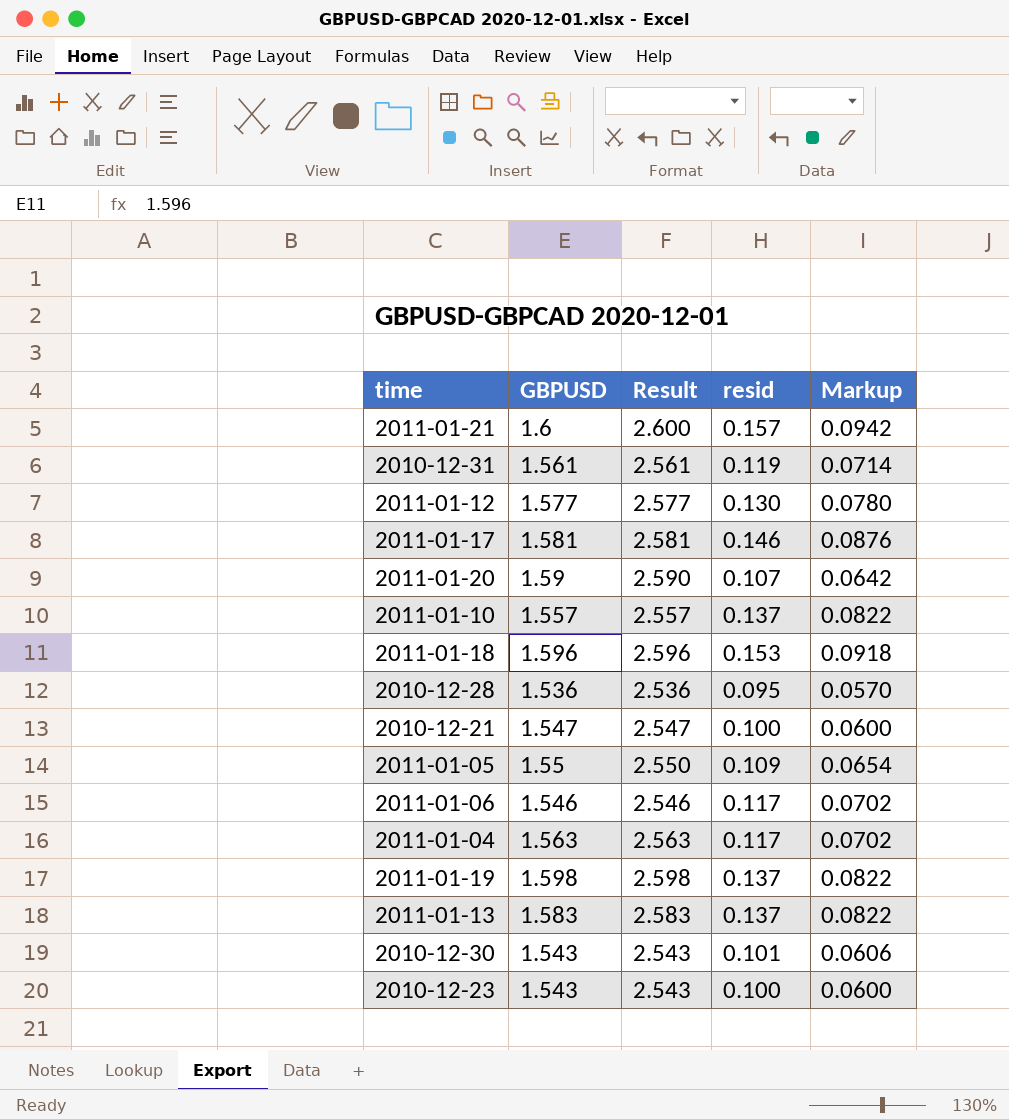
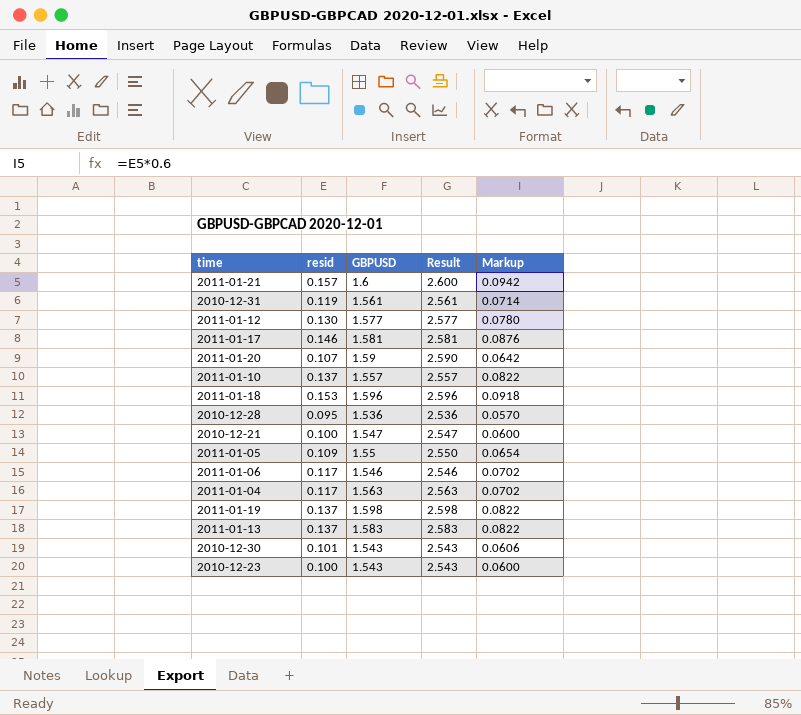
column resid | position: 4 -> 2

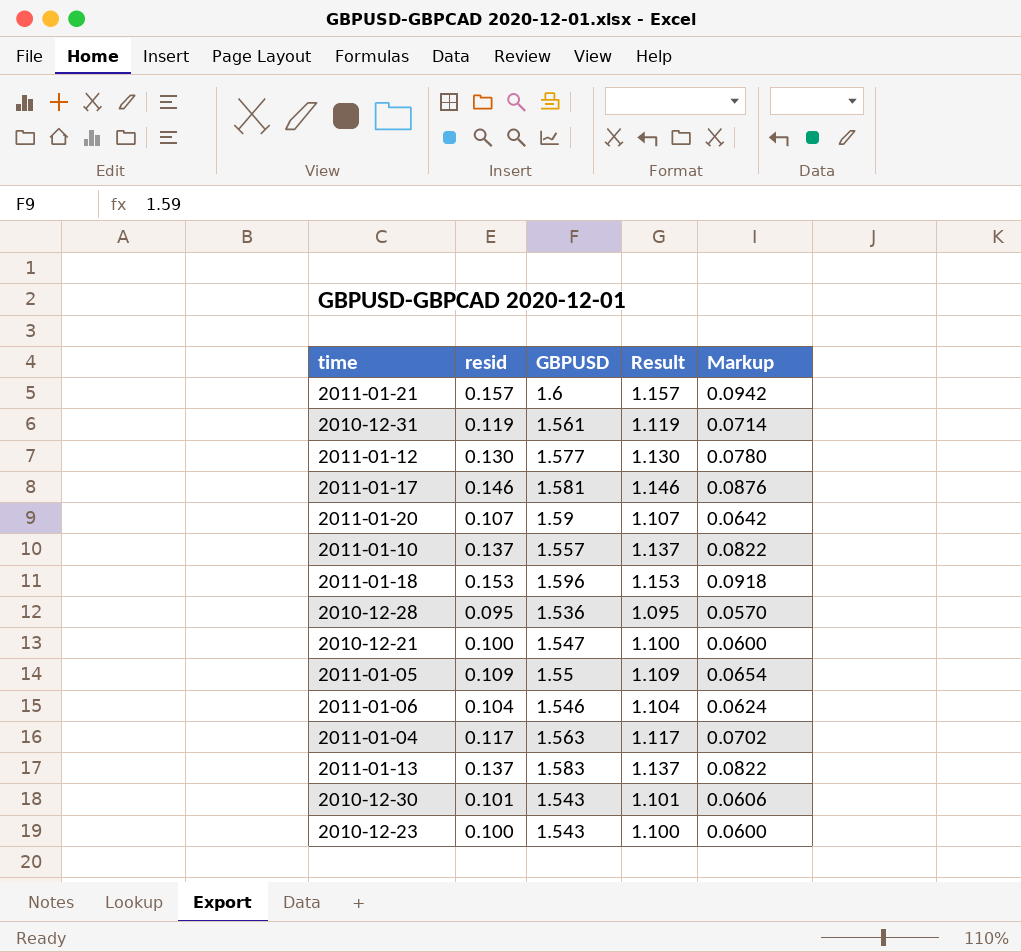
column Result | formula: [GBPUSD] + 1 -> [resid] + 1
row 2011-01-19: 0.137 | 1.598 | 2.598 | 0.0822 -> none
2011-01-06 | resid: 0.117 -> 0.104
2011-01-06 | Markup: 0.0702 -> 0.0624

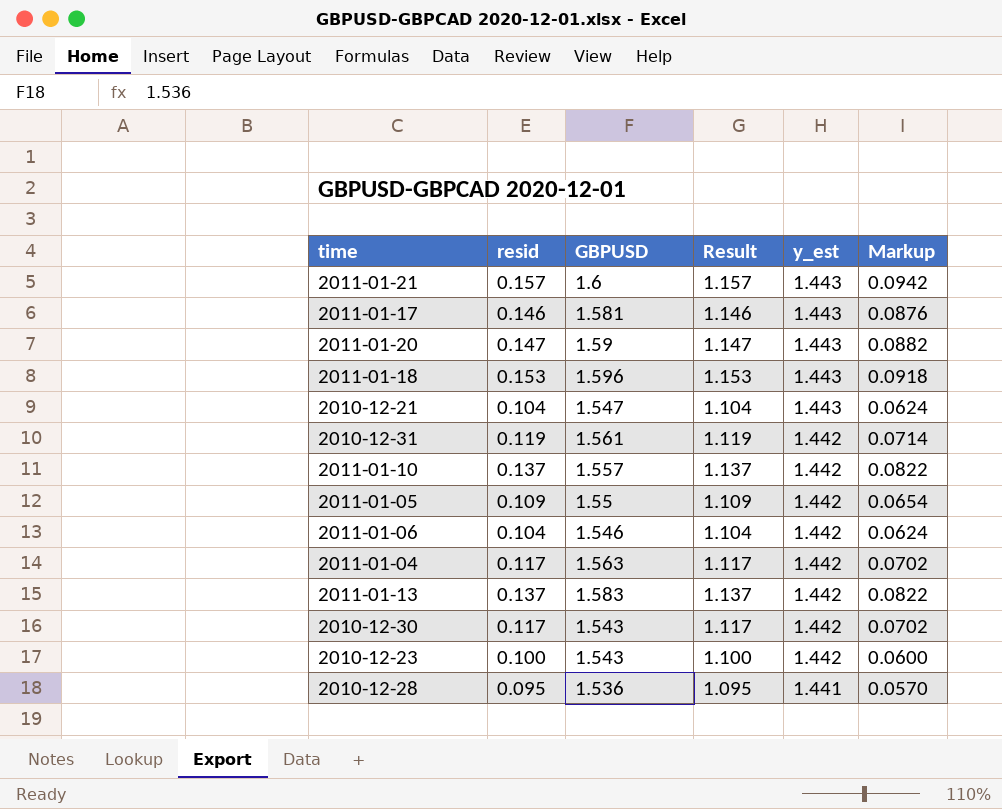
row order: none -> y_est descending
column y_est | position: none -> 5
row 2011-01-12: 0.130 | 1.577 | 1.130 | 0.0780 -> none
2011-01-20 | resid: 0.107 -> 0.147
2011-01-20 | Result: 1.107 -> 1.147
2011-01-20 | Markup: 0.0642 -> 0.0882
2010-12-21 | resid: 0.100 -> 0.104
2010-12-21 | Result: 1.100 -> 1.104
2010-12-21 | Markup: 0.0600 -> 0.0624
2010-12-30 | resid: 0.101 -> 0.117
2010-12-30 | Result: 1.101 -> 1.117
2010-12-30 | Markup: 0.0606 -> 0.0702

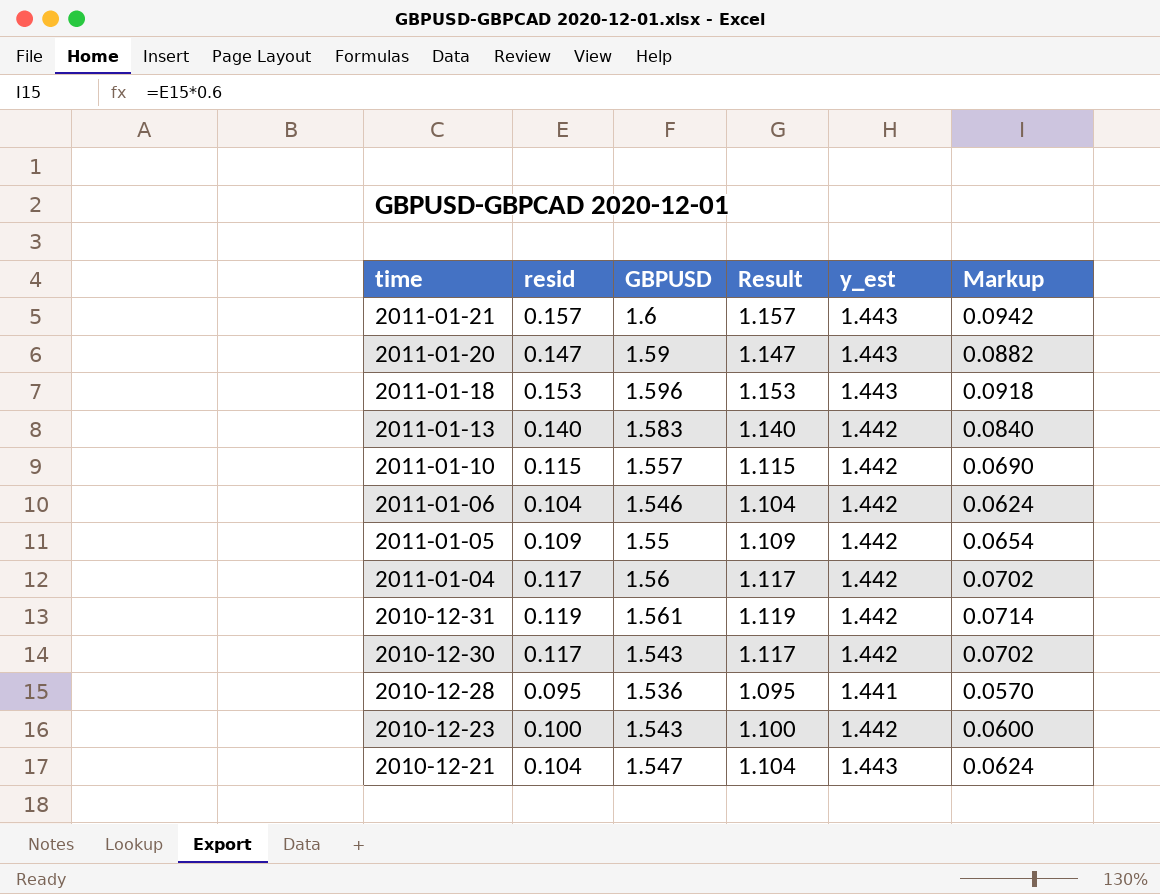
row order: y_est descending -> time descending
row 2011-01-17: 0.146 | 1.581 | 1.146 | 1.443 | 0.0876 -> none
2011-01-13 | resid: 0.137 -> 0.140
2011-01-13 | Result: 1.137 -> 1.140
2011-01-13 | Markup: 0.0822 -> 0.0840
2011-01-10 | resid: 0.137 -> 0.115
2011-01-10 | Result: 1.137 -> 1.115
2011-01-10 | Markup: 0.0822 -> 0.0690
2011-01-04 | GBPUSD: 1.563 -> 1.56

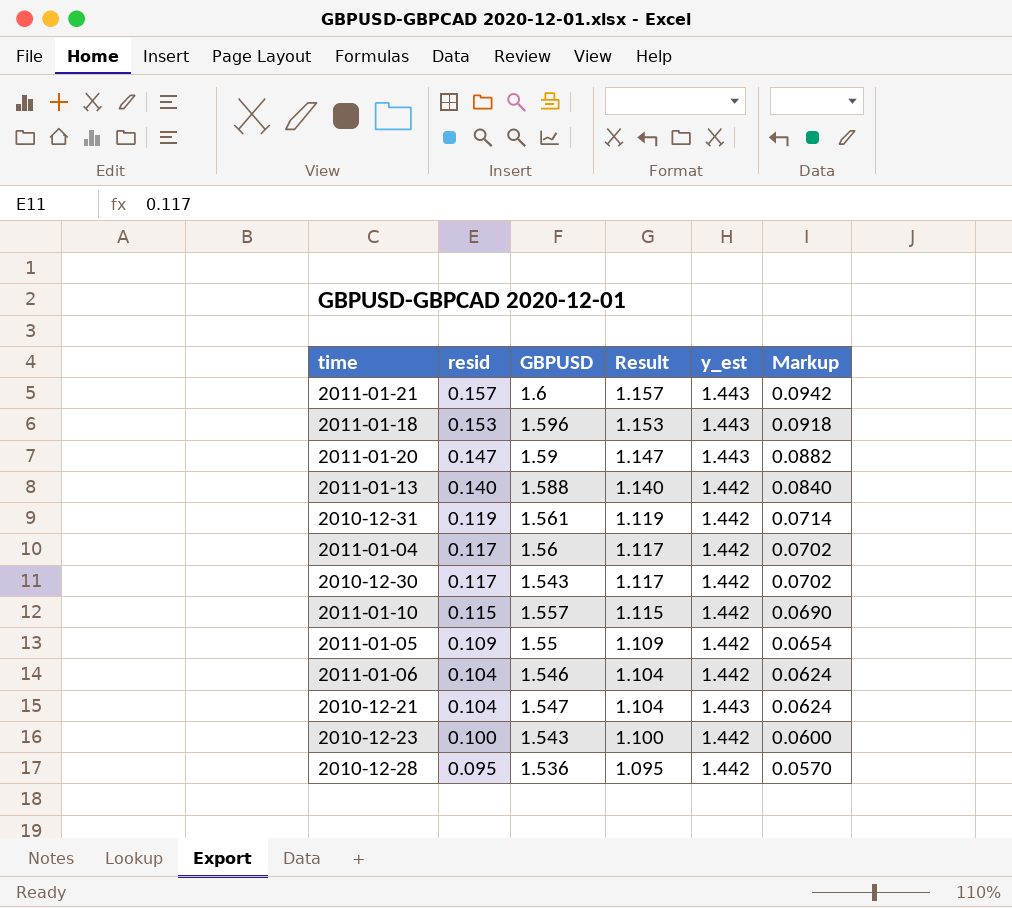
row order: time descending -> resid descending
2011-01-13 | GBPUSD: 1.583 -> 1.588
2010-12-28 | y_est: 1.441 -> 1.442

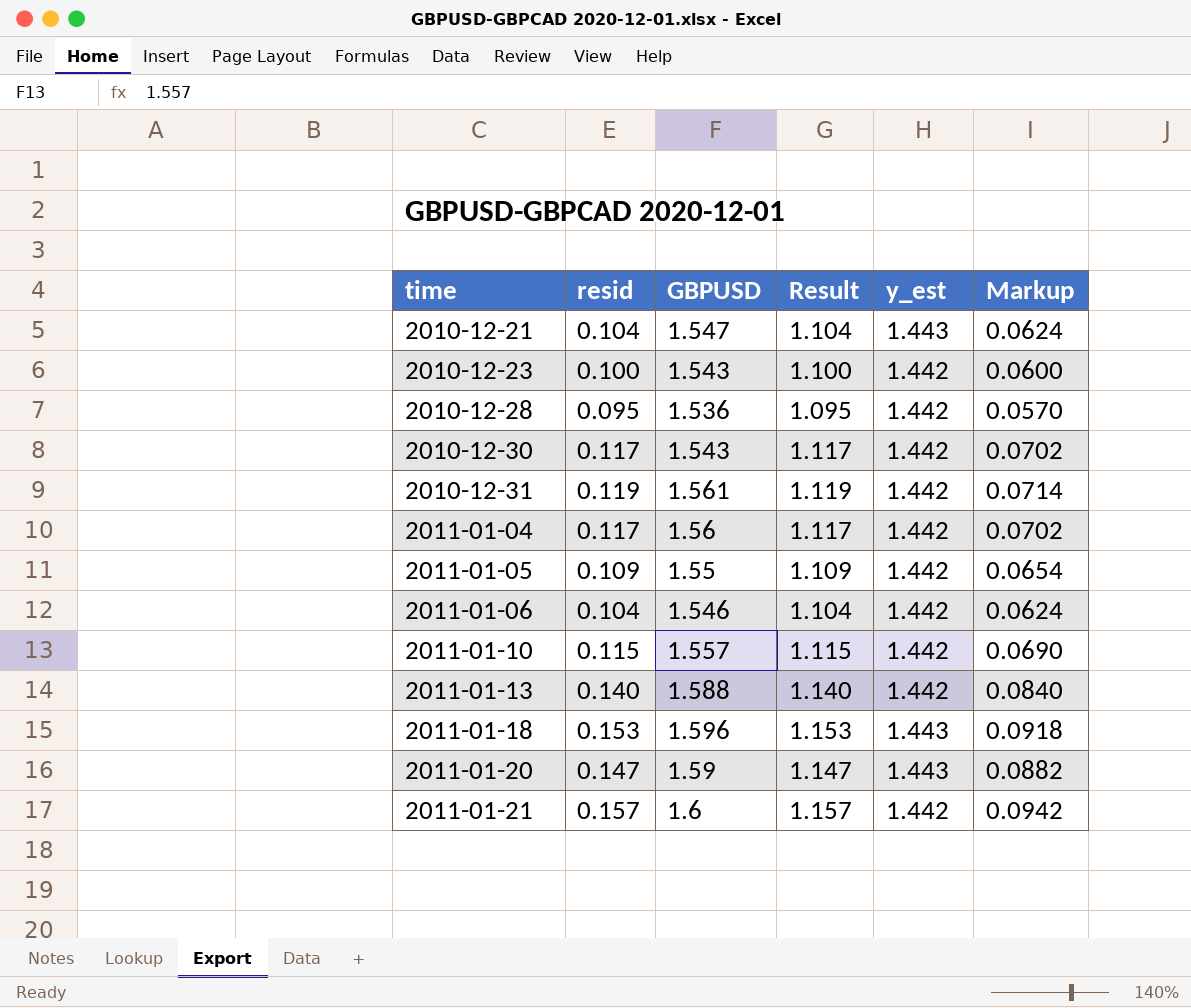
row order: resid descending -> time ascending
2011-01-21 | y_est: 1.443 -> 1.442

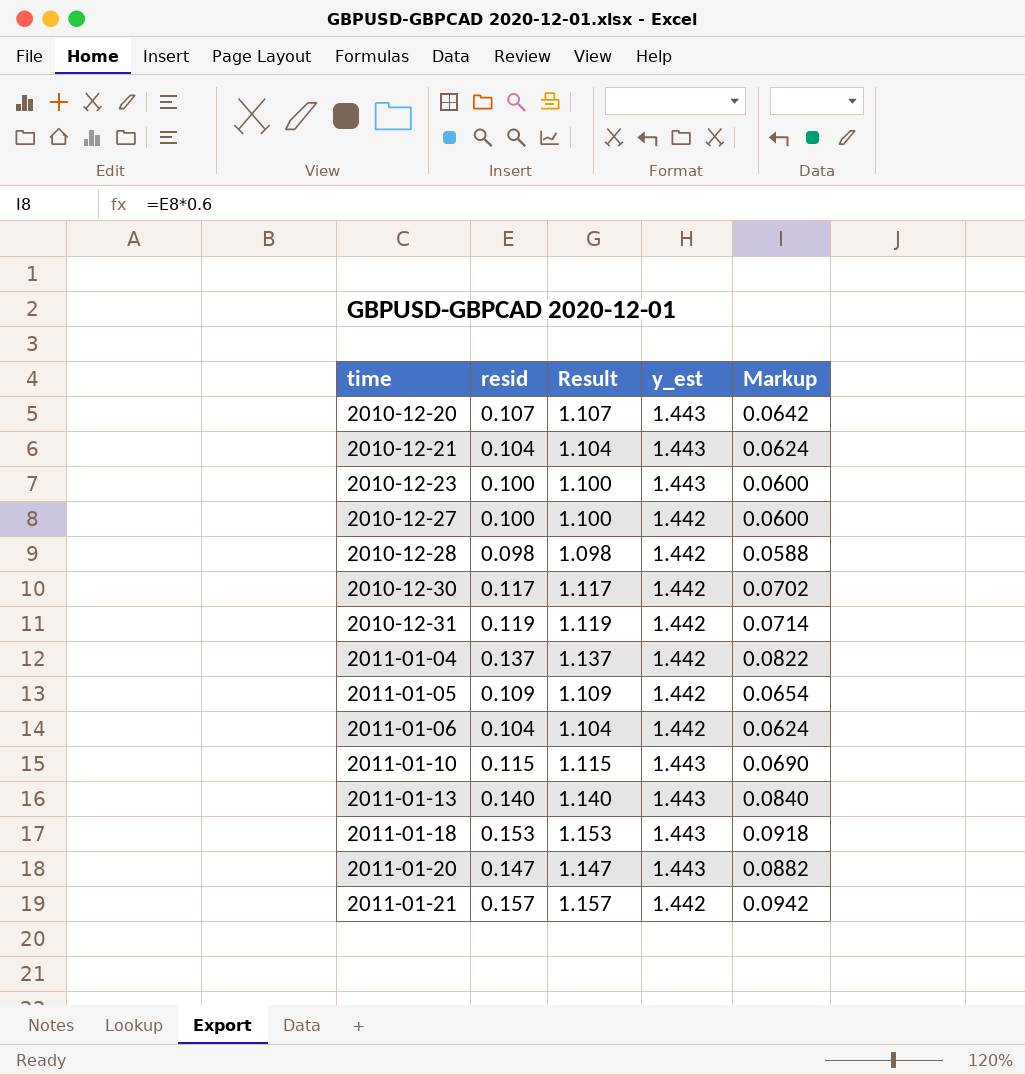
column GBPUSD | position: 3 -> none
row 2010-12-20: none -> 0.107 | 1.107 | 1.443 | 0.0642
2010-12-23 | y_est: 1.442 -> 1.443
row 2010-12-27: none -> 0.100 | 1.100 | 1.442 | 0.0600
2010-12-28 | resid: 0.095 -> 0.098
2010-12-28 | Result: 1.095 -> 1.098
2010-12-28 | Markup: 0.0570 -> 0.0588
2011-01-04 | resid: 0.117 -> 0.137
2011-01-04 | Result: 1.117 -> 1.137
2011-01-04 | Markup: 0.0702 -> 0.0822
2011-01-10 | y_est: 1.442 -> 1.443
2011-01-13 | y_est: 1.442 -> 1.443

